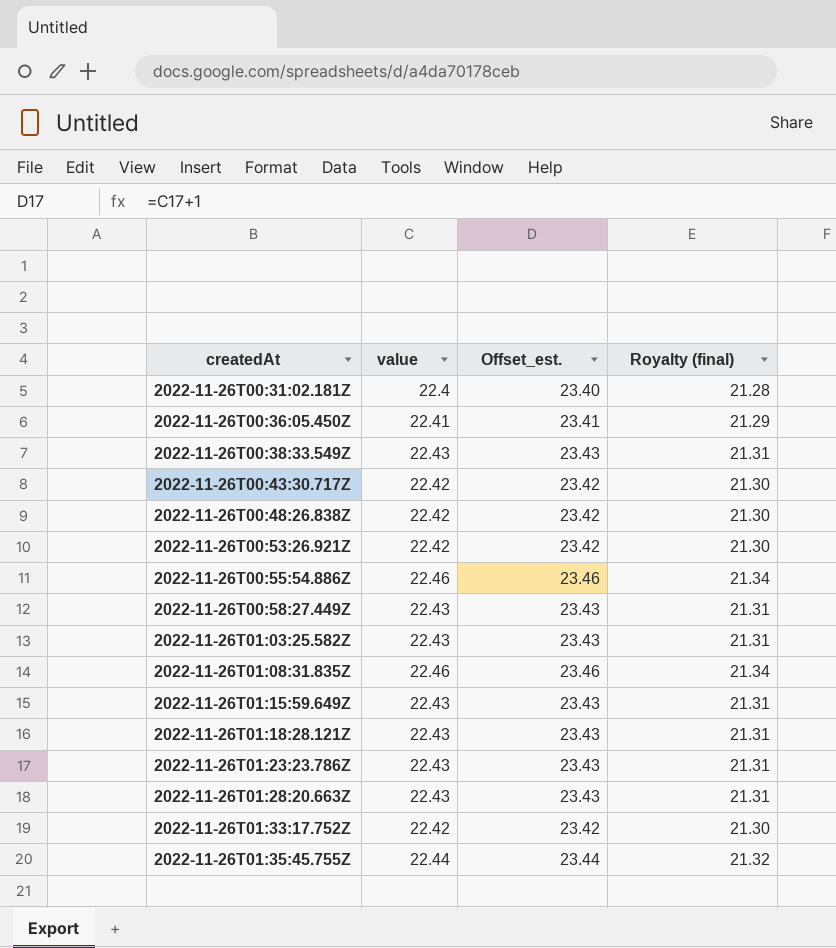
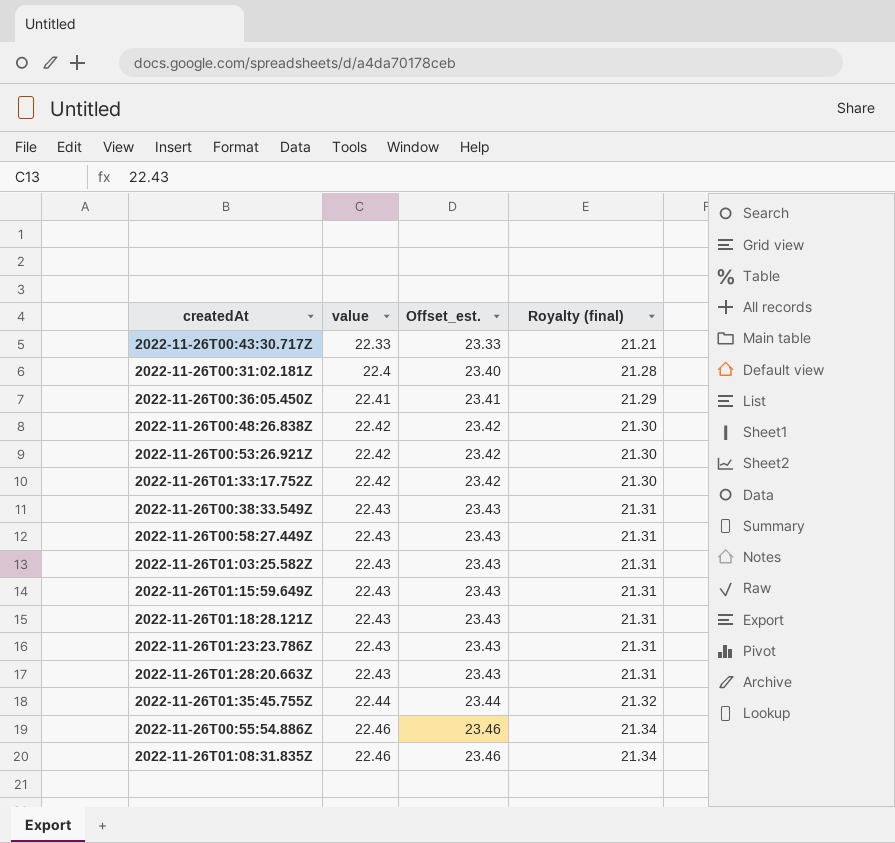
row order: createdAt ascending -> value ascending
2022-11-26T00:43:30.717Z | value: 22.42 -> 22.33
2022-11-26T00:43:30.717Z | Offset_est.: 23.42 -> 23.33
2022-11-26T00:43:30.717Z | Royalty (final): 21.30 -> 21.21

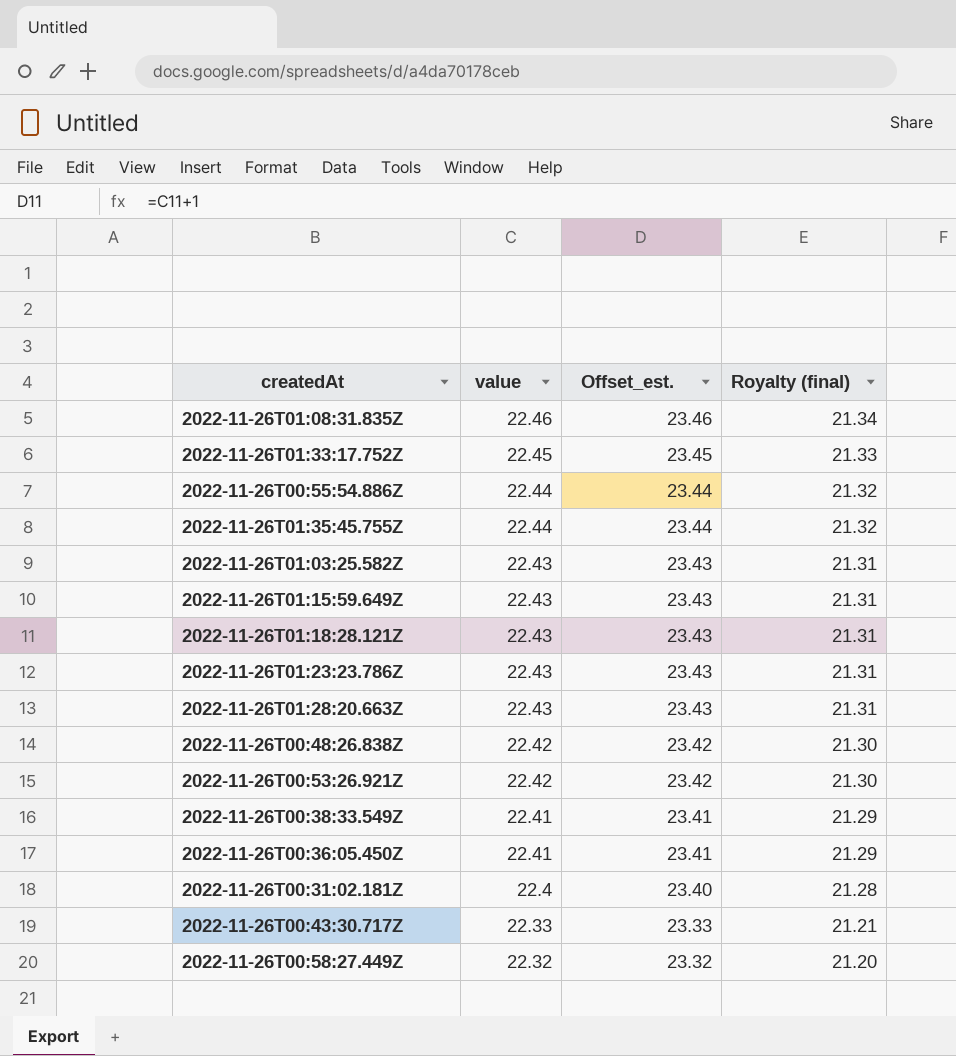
row order: value ascending -> value descending
2022-11-26T01:33:17.752Z | value: 22.42 -> 22.45
2022-11-26T01:33:17.752Z | Offset_est.: 23.42 -> 23.45
2022-11-26T01:33:17.752Z | Royalty (final): 21.30 -> 21.33
2022-11-26T00:55:54.886Z | value: 22.46 -> 22.44
2022-11-26T00:55:54.886Z | Offset_est.: 23.46 -> 23.44
2022-11-26T00:55:54.886Z | Royalty (final): 21.34 -> 21.32
2022-11-26T00:38:33.549Z | value: 22.43 -> 22.41
2022-11-26T00:38:33.549Z | Offset_est.: 23.43 -> 23.41
2022-11-26T00:38:33.549Z | Royalty (final): 21.31 -> 21.29
2022-11-26T00:58:27.449Z | value: 22.43 -> 22.32
2022-11-26T00:58:27.449Z | Offset_est.: 23.43 -> 23.32
2022-11-26T00:58:27.449Z | Royalty (final): 21.31 -> 21.20

